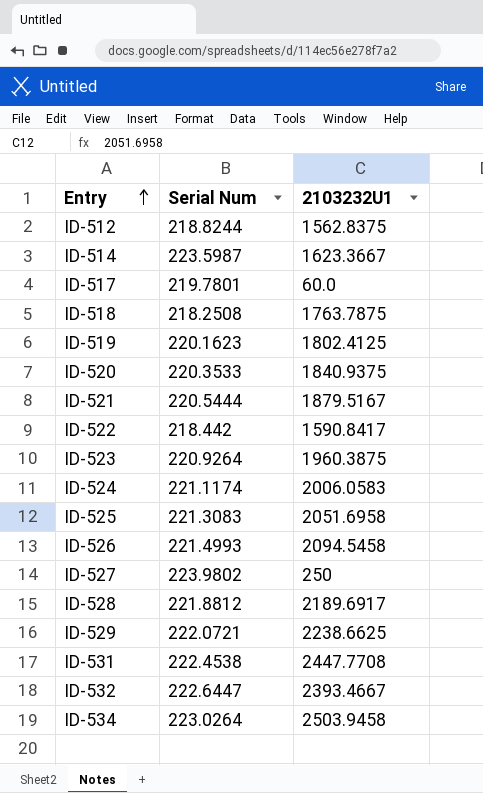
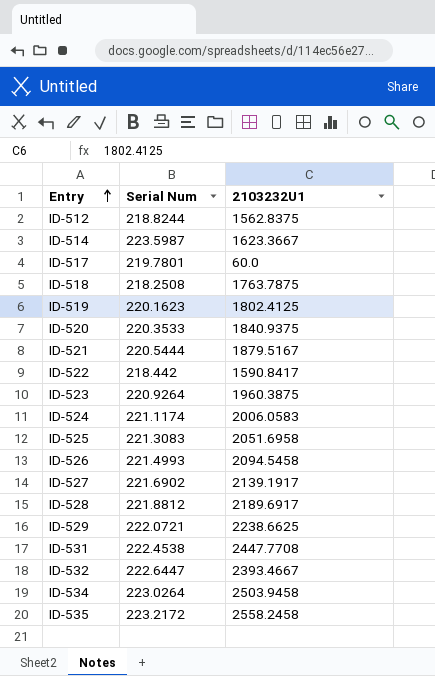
ID-527 | Serial Num: 223.9802 -> 221.6902
ID-527 | 2103232U1: 250 -> 2139.1917
row ID-535: none -> 223.2172 | 2558.2458

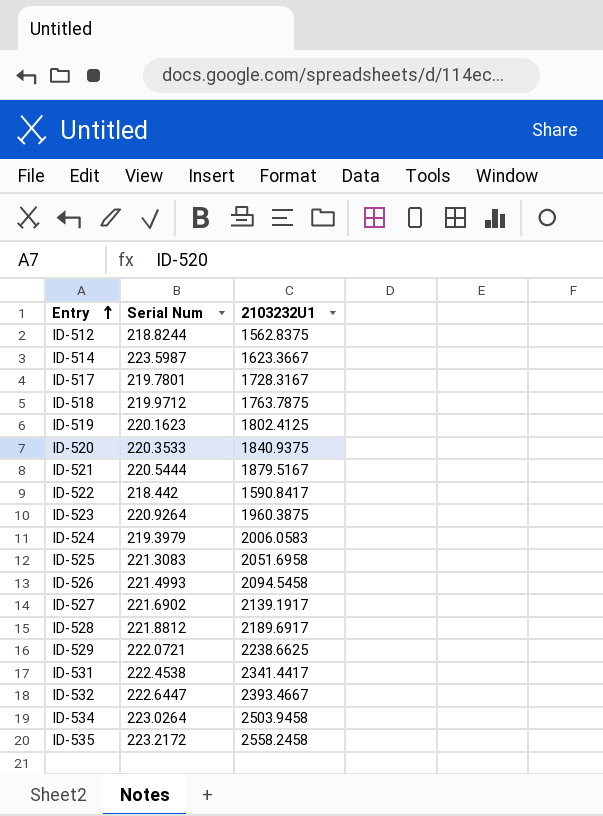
ID-517 | 2103232U1: 60.0 -> 1728.3167
ID-518 | Serial Num: 218.2508 -> 219.9712
ID-524 | Serial Num: 221.1174 -> 219.3979
ID-531 | 2103232U1: 2447.7708 -> 2341.4417

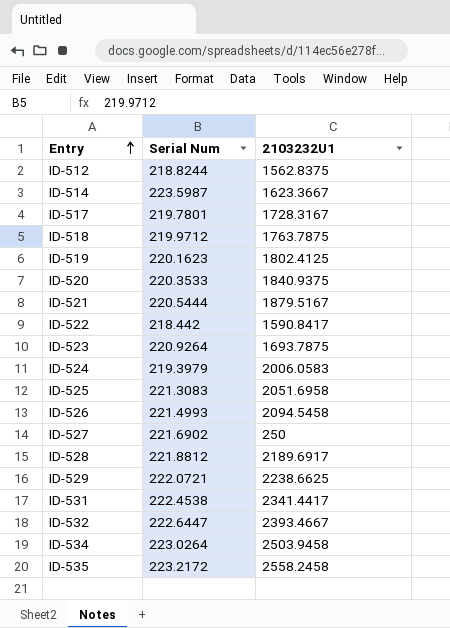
ID-523 | 2103232U1: 1960.3875 -> 1693.7875
ID-527 | 2103232U1: 2139.1917 -> 250

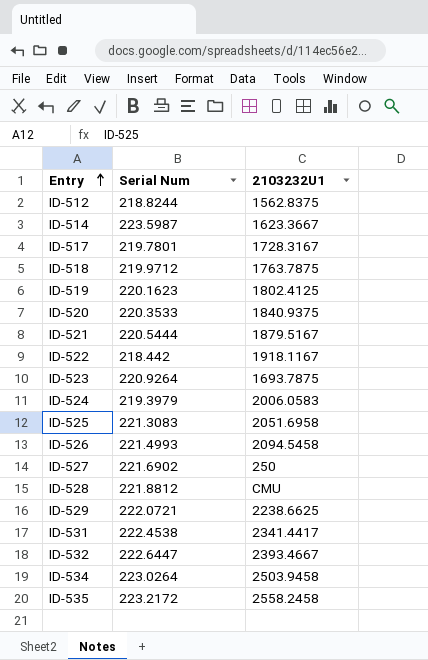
ID-522 | 2103232U1: 1590.8417 -> 1918.1167
ID-528 | 2103232U1: 2189.6917 -> CMU

